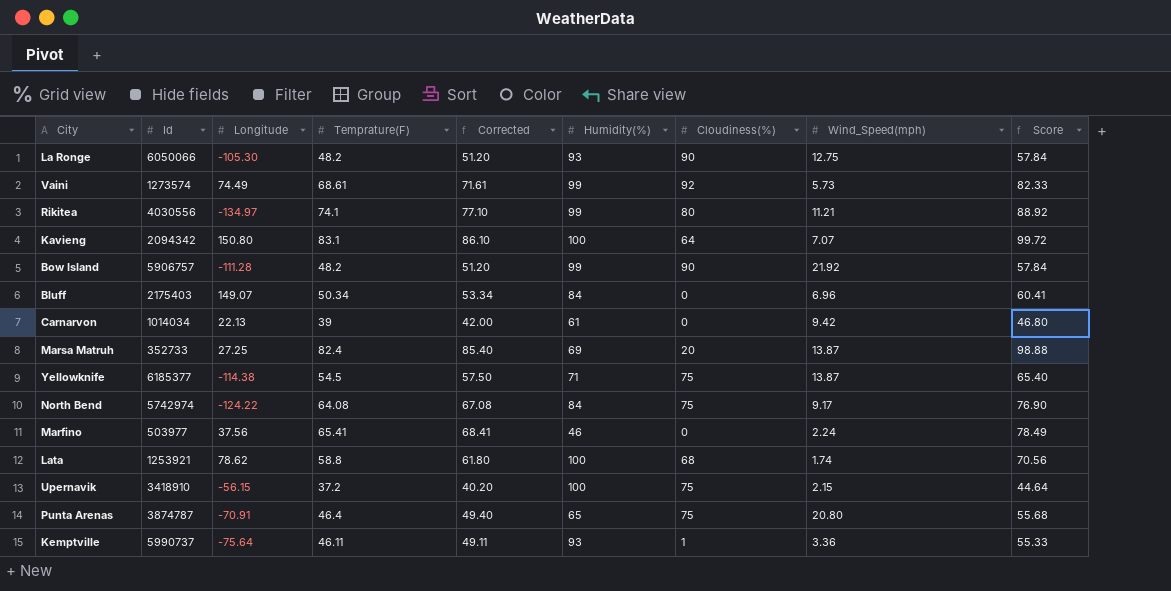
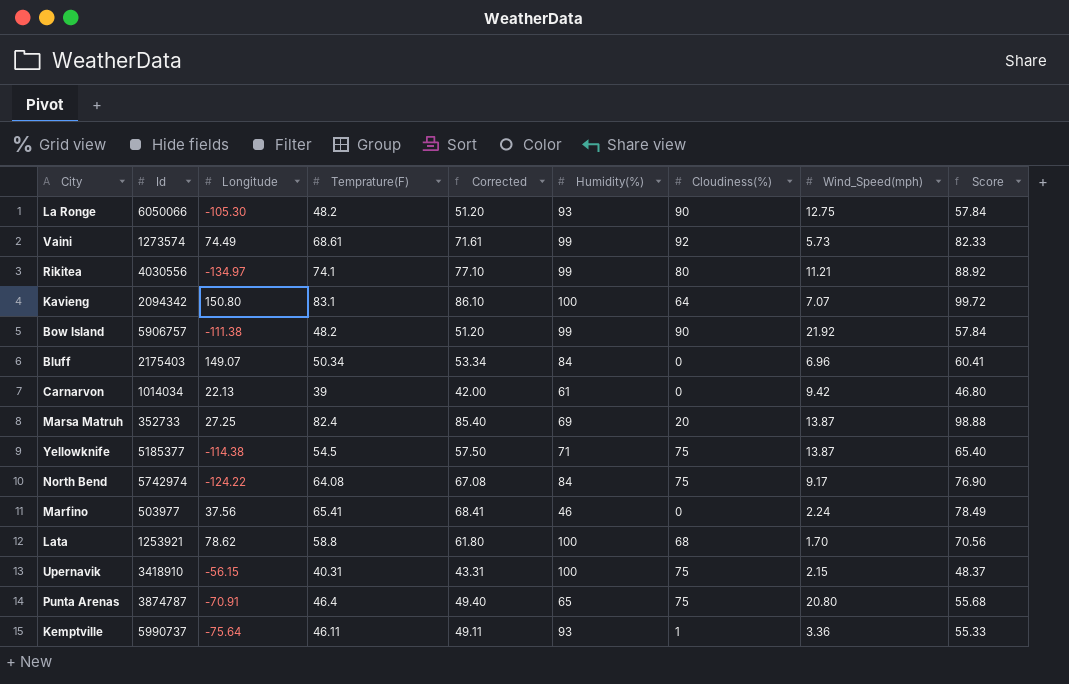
Bow Island | Longitude: -111.28 -> -111.38
Yellowknife | Id: 6185377 -> 5185377
Lata | Wind_Speed(mph): 1.74 -> 1.70
Upernavik | Temprature(F): 37.2 -> 40.31
Upernavik | Corrected: 40.20 -> 43.31
Upernavik | Score: 44.64 -> 48.37

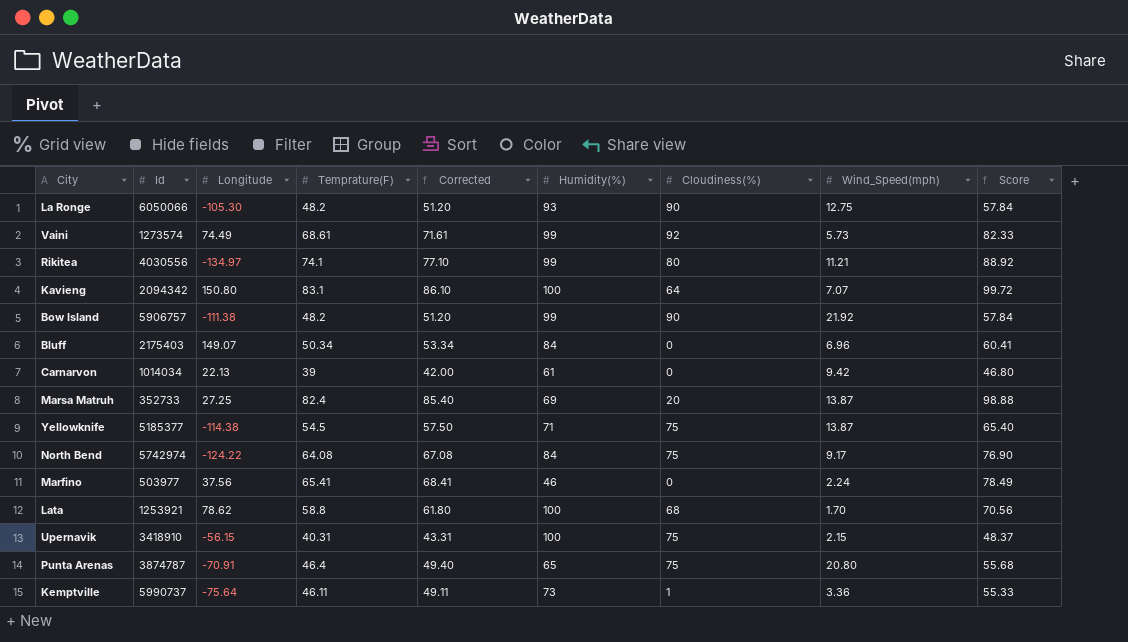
Kemptville | Humidity(%): 93 -> 73

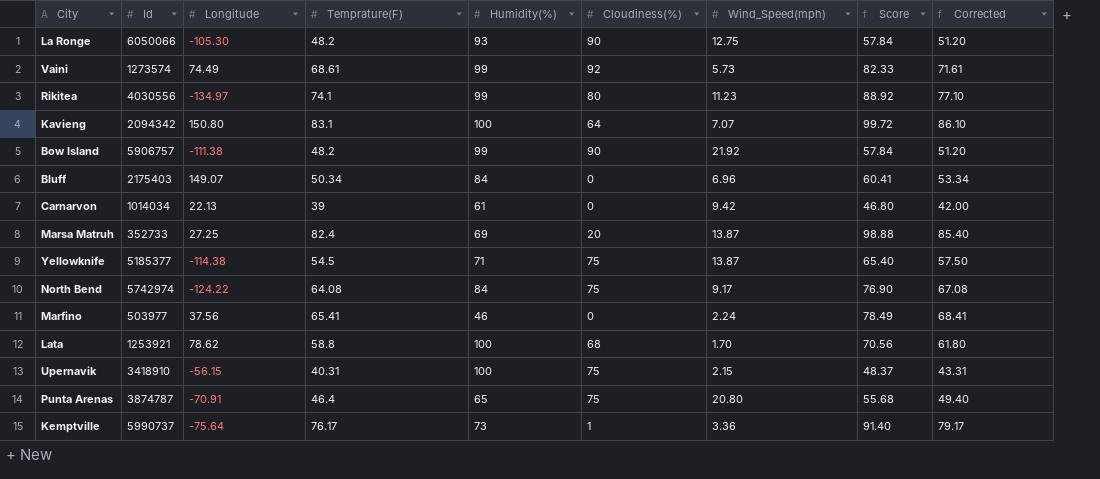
column Corrected | position: 5 -> 9
Rikitea | Wind_Speed(mph): 11.21 -> 11.23
Kemptville | Temprature(F): 46.11 -> 76.17
Kemptville | Score: 55.33 -> 91.40
Kemptville | Corrected: 49.11 -> 79.17

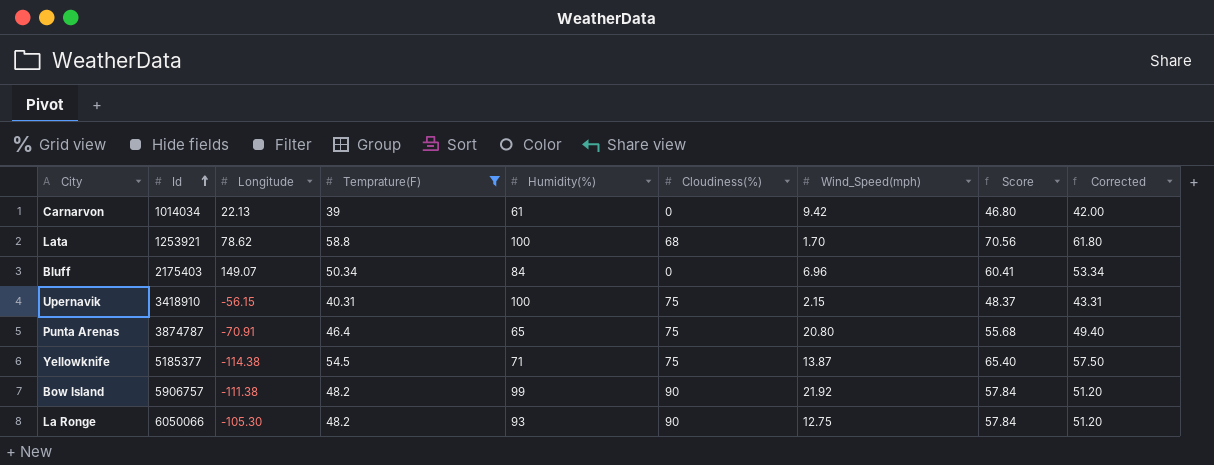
filter: none -> Temprature(F) <= 58.8
row order: none -> Id ascending

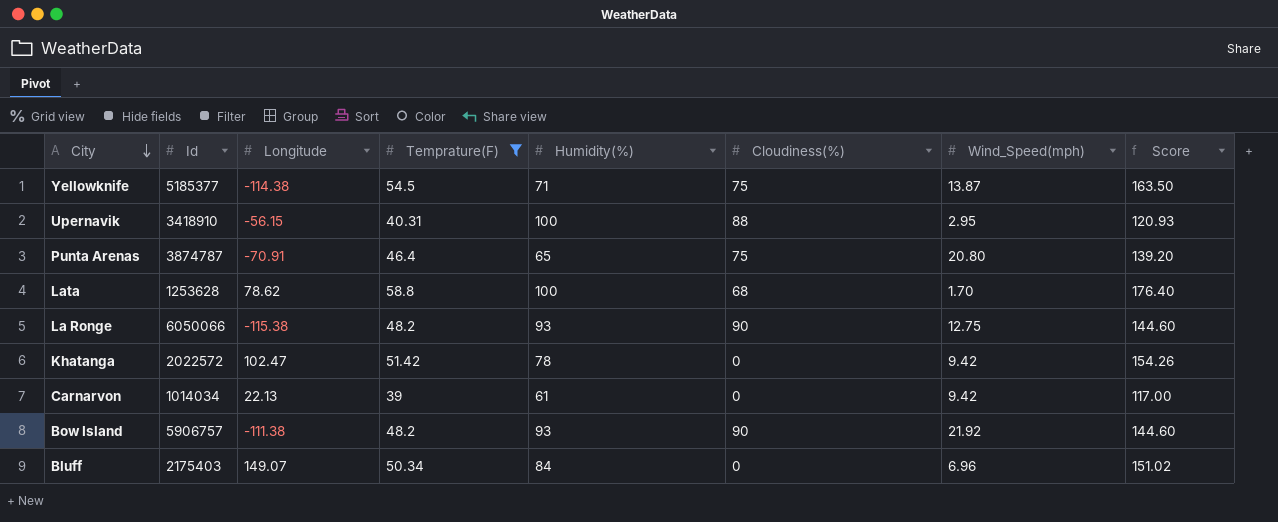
row order: Id ascending -> City descending
column Corrected | formula: [Temprature(F)] + 3 -> none
column Score | formula: [Temprature(F)] * 1.2 -> [Temprature(F)] * 3
Upernavik | Cloudiness(%): 75 -> 88
Upernavik | Wind_Speed(mph): 2.15 -> 2.95
Lata | Id: 1253921 -> 1253628
La Ronge | Longitude: -105.30 -> -115.38
row Khatanga: none -> 2022572 | 102.47 | 51.42 | 78 | 0 | 9.42 | 154.26
Bow Island | Humidity(%): 99 -> 93

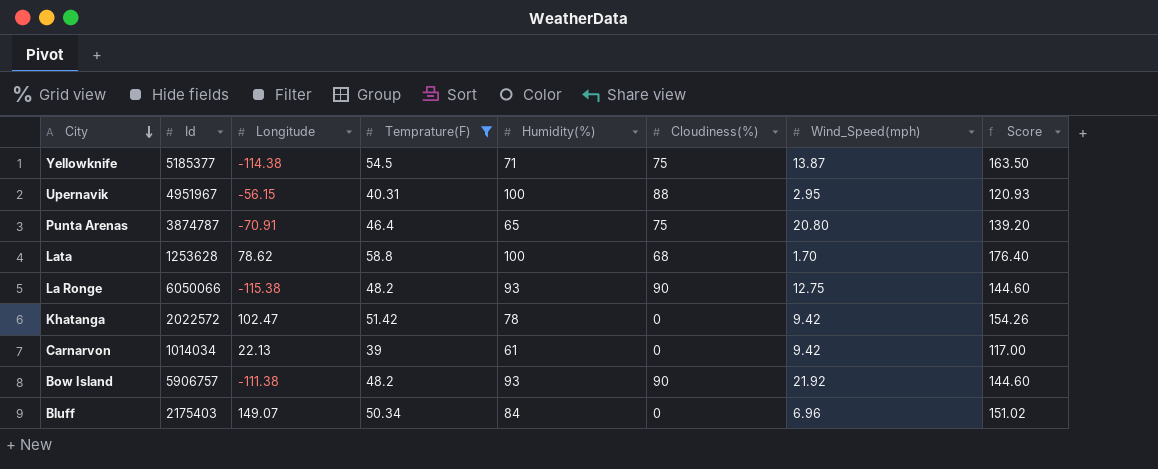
Upernavik | Id: 3418910 -> 4951967

